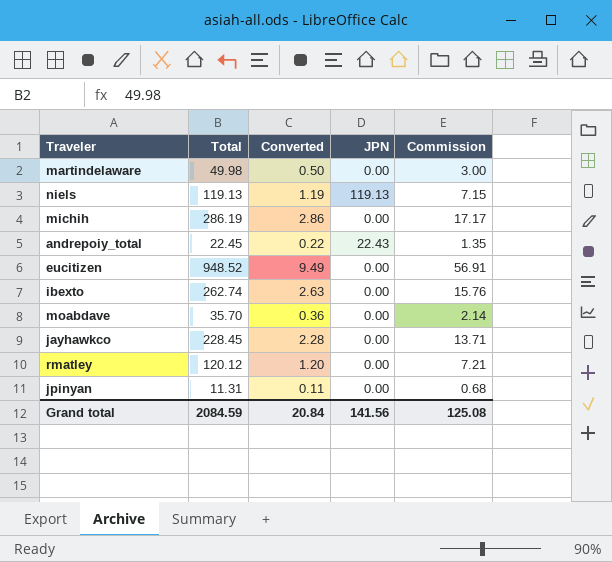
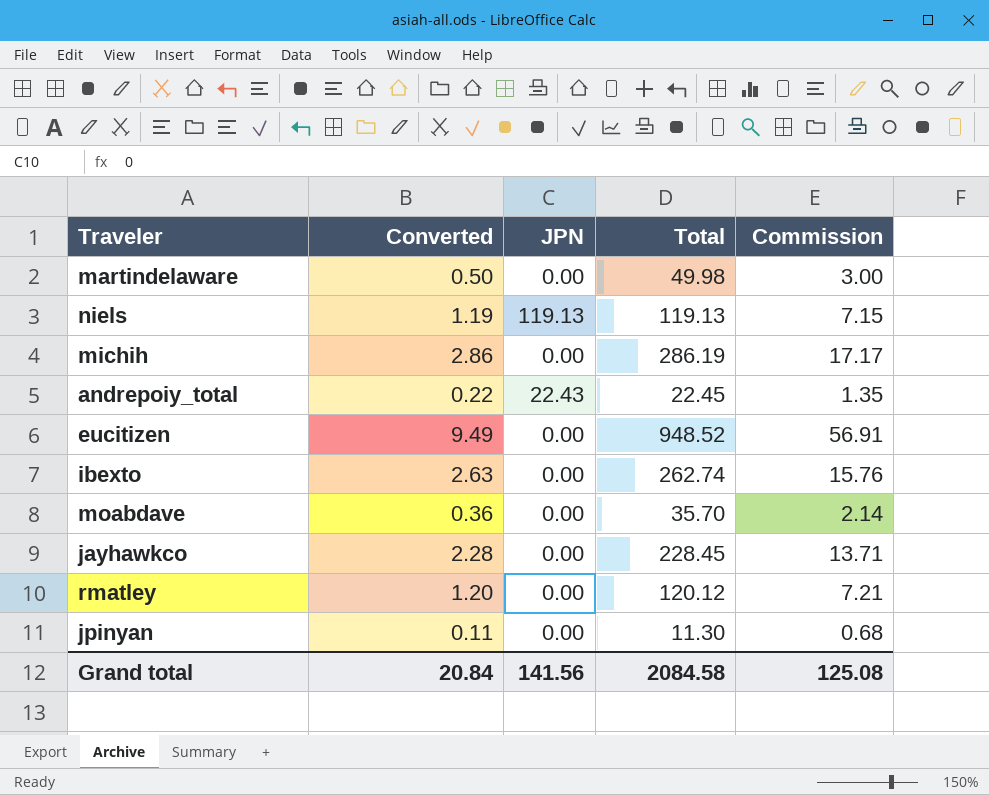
column Total | position: 2 -> 4
jpinyan | Total: 11.31 -> 11.30
Grand total | Total: 2084.59 -> 2084.58

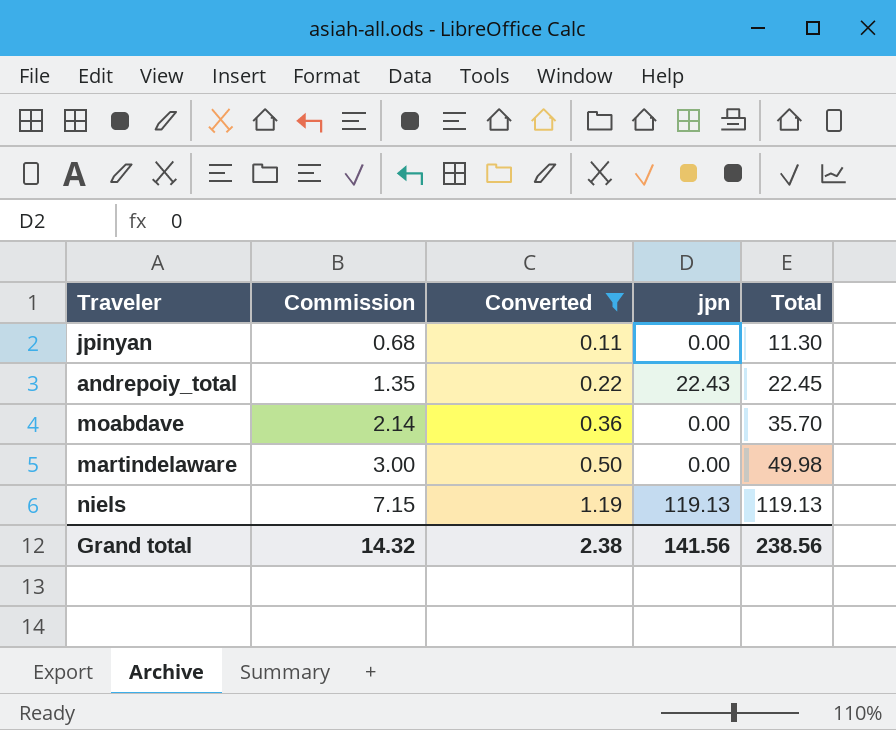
filter: none -> Converted <= 1.19
row order: none -> Commission ascending
column Commission | position: 5 -> 2
column name: JPN -> jpn
Grand total | Commission: 125.08 -> 14.32
Grand total | Converted: 20.84 -> 2.38
Grand total | Total: 2084.58 -> 238.56

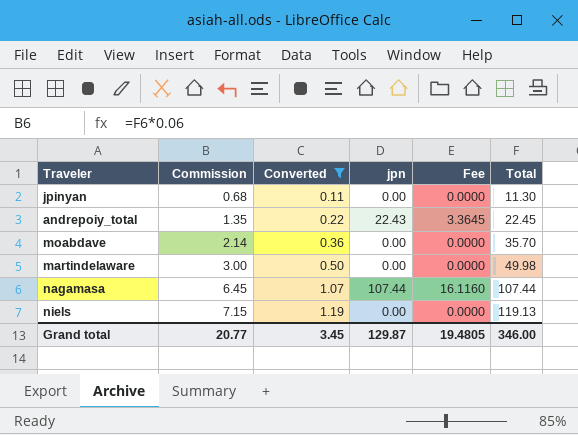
column Fee | formula: none -> [jpn] * 0.15
row nagamasa: none -> 6.45 | 1.07 | 107.44 | 16.1160 | 107.44
niels | jpn: 119.13 -> 0.00
Grand total | Commission: 14.32 -> 20.77
Grand total | Converted: 2.38 -> 3.45
Grand total | jpn: 141.56 -> 129.87
Grand total | Total: 238.56 -> 346.00

